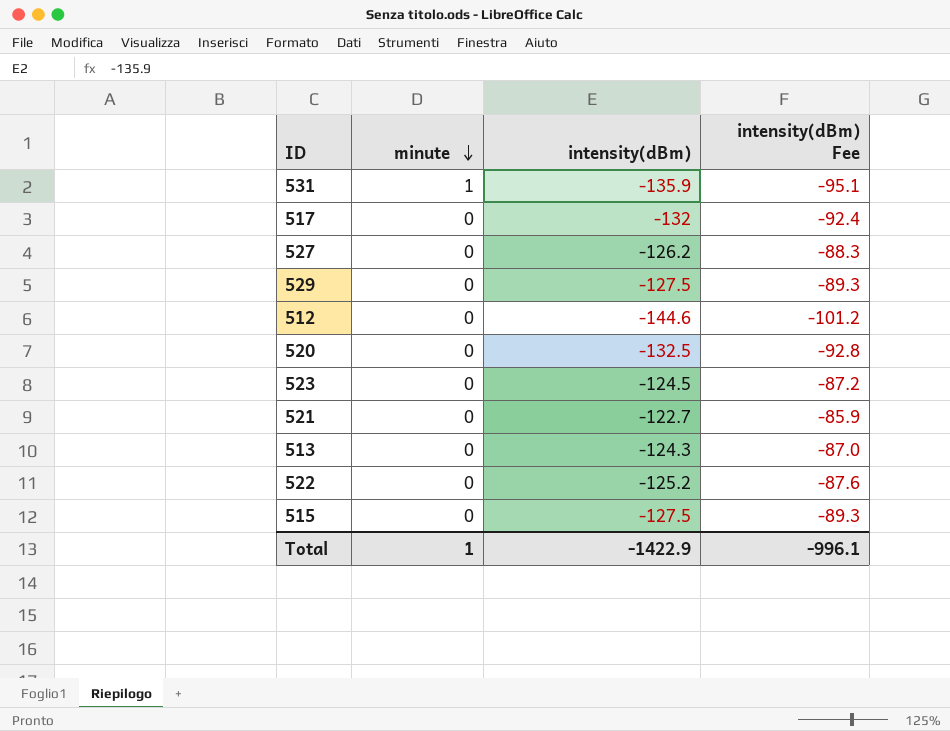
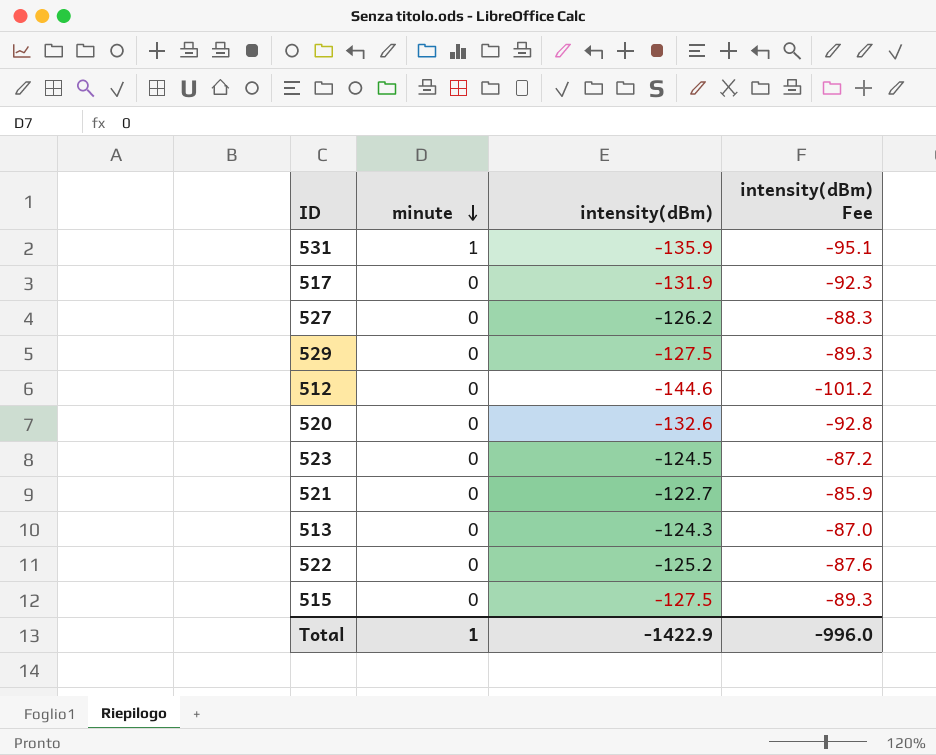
517 | intensity(dBm): -132 -> -131.9
517 | intensity(dBm) Fee: -92.4 -> -92.3
520 | intensity(dBm): -132.5 -> -132.6
Total | intensity(dBm) Fee: -996.1 -> -996.0

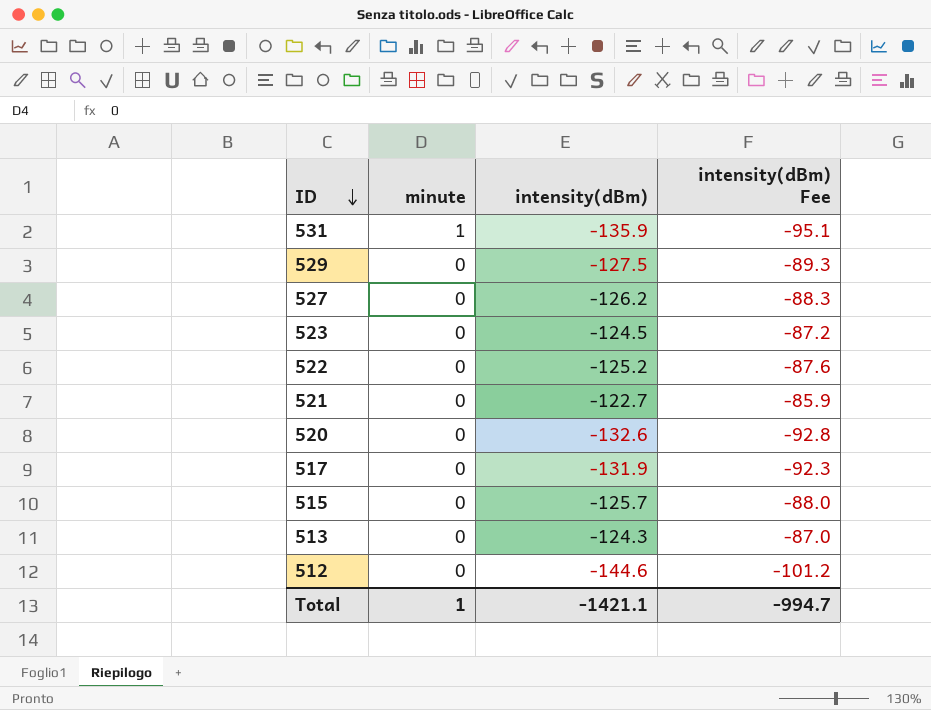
row order: minute descending -> ID descending
515 | intensity(dBm): -127.5 -> -125.7
515 | intensity(dBm) Fee: -89.3 -> -88.0
Total | intensity(dBm): -1422.9 -> -1421.1
Total | intensity(dBm) Fee: -996.0 -> -994.7

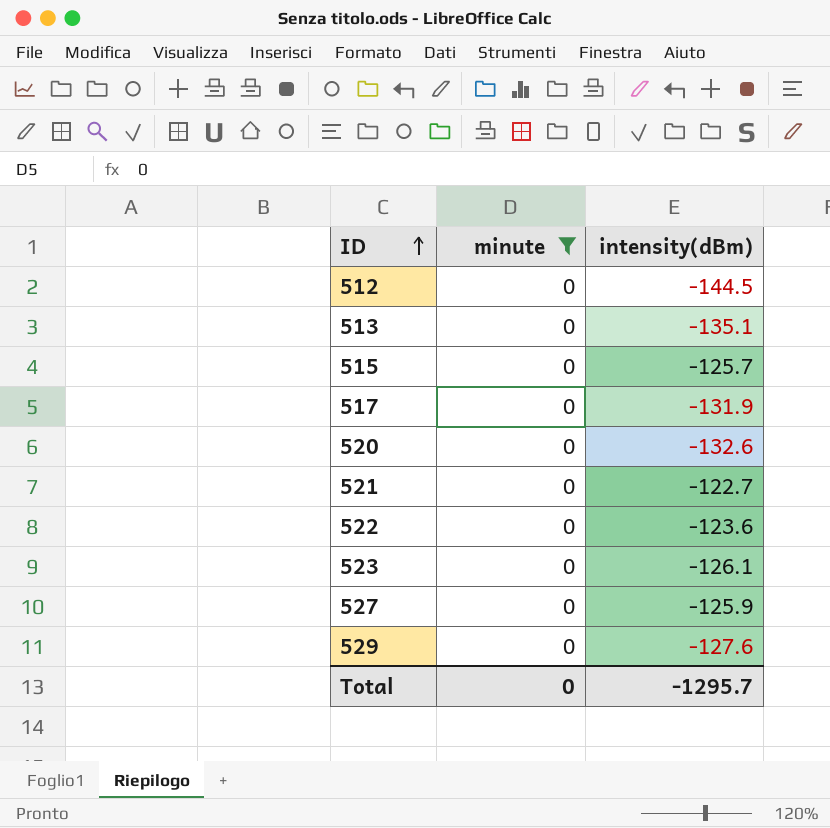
filter: none -> minute = 0
row order: ID descending -> ID ascending
column intensity(dBm) Fee | formula: [intensity(dBm)] * 0.7 -> none
512 | intensity(dBm): -144.6 -> -144.5
513 | intensity(dBm): -124.3 -> -135.1
522 | intensity(dBm): -125.2 -> -123.6
523 | intensity(dBm): -124.5 -> -126.1
527 | intensity(dBm): -126.2 -> -125.9
529 | intensity(dBm): -127.5 -> -127.6
Total | minute: 1 -> 0
Total | intensity(dBm): -1421.1 -> -1295.7

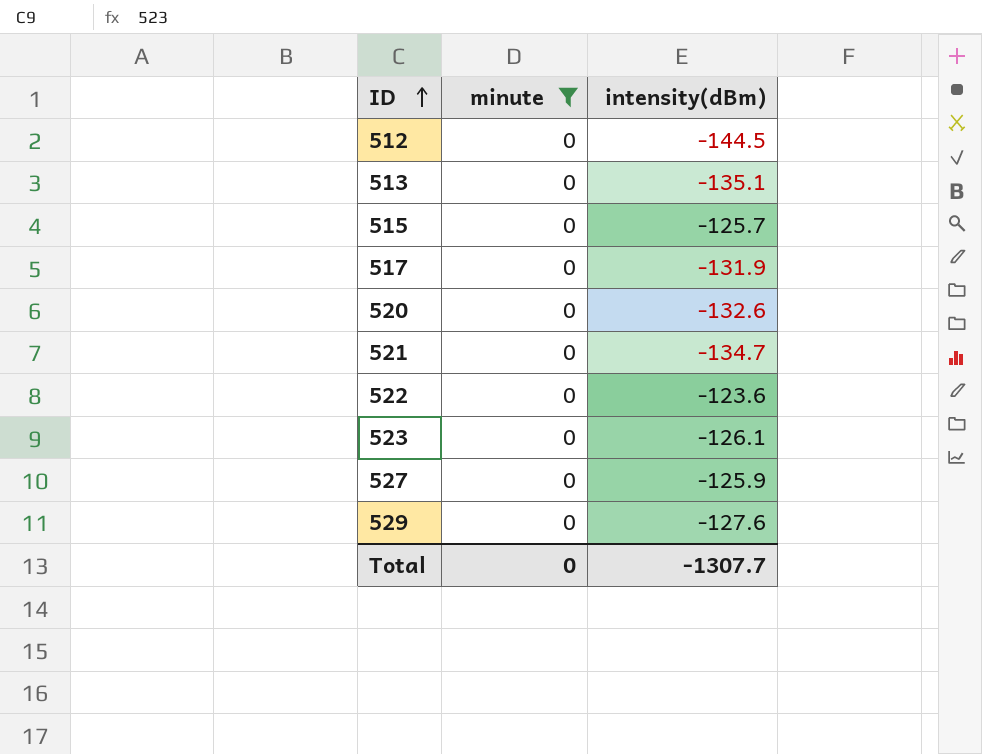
521 | intensity(dBm): -122.7 -> -134.7
Total | intensity(dBm): -1295.7 -> -1307.7

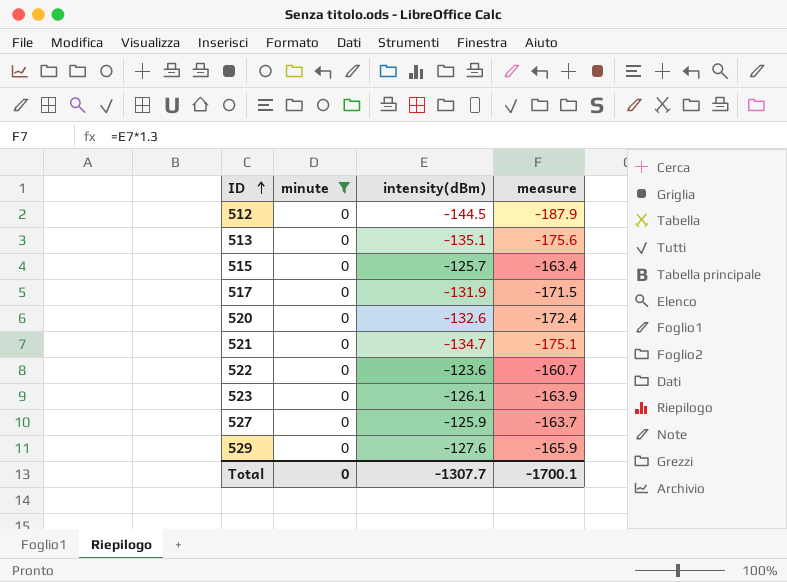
column measure | formula: none -> [intensity(dBm)] * 1.3

